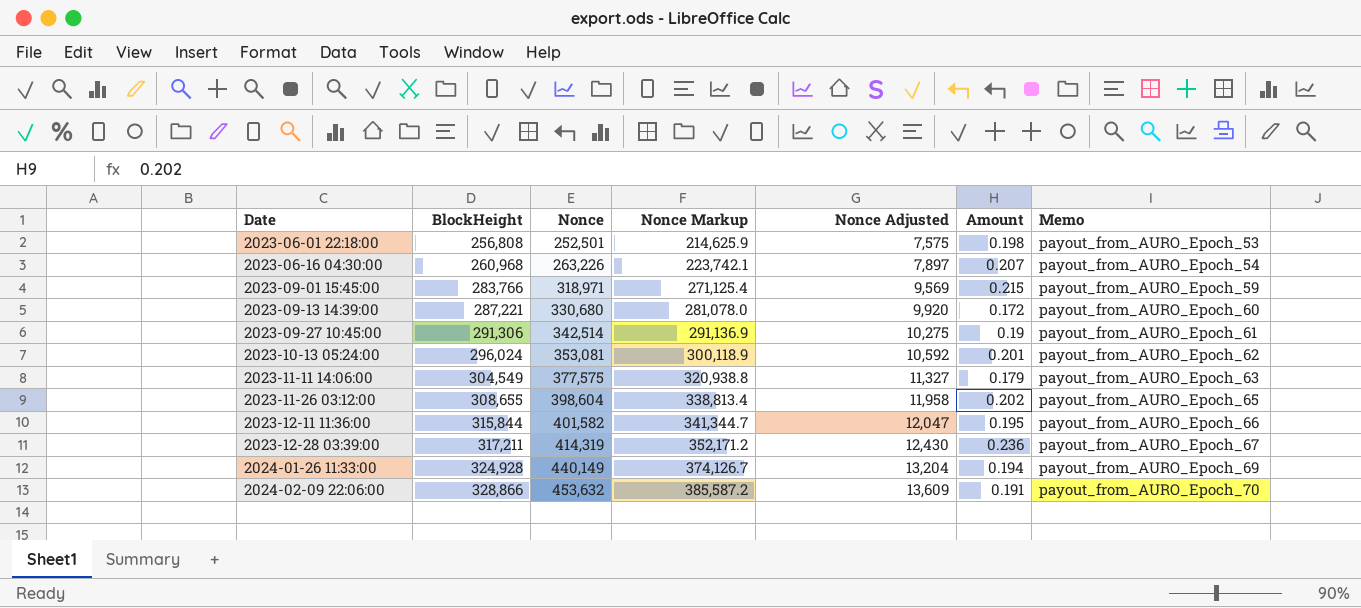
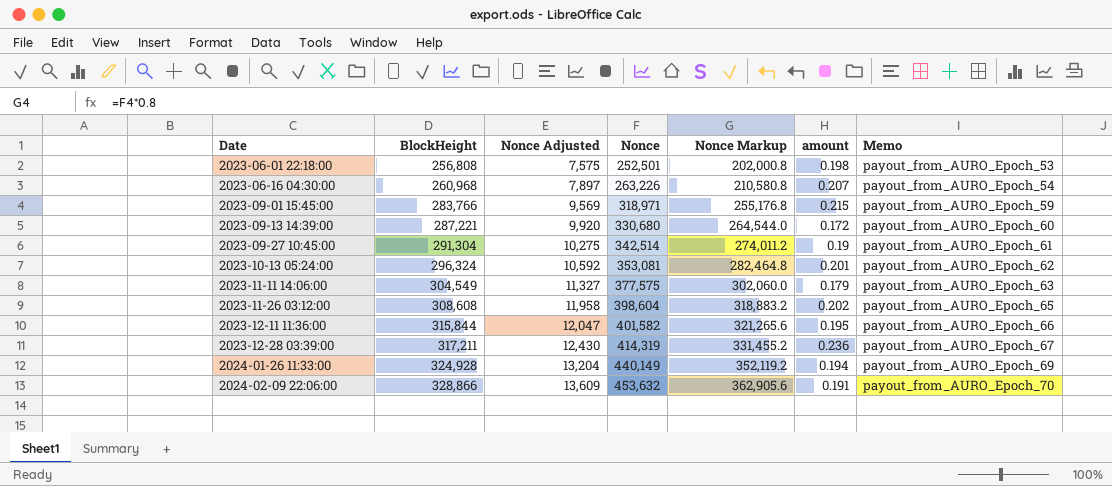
column Nonce Adjusted | position: 5 -> 3
column Nonce Markup | formula: [Nonce] * 0.85 -> [Nonce] * 0.8
column name: Amount -> amount
2023-09-27 10:45:00 | BlockHeight: 291,306 -> 291,304
2023-10-13 05:24:00 | BlockHeight: 296,024 -> 296,324
2023-11-26 03:12:00 | BlockHeight: 308,655 -> 308,608

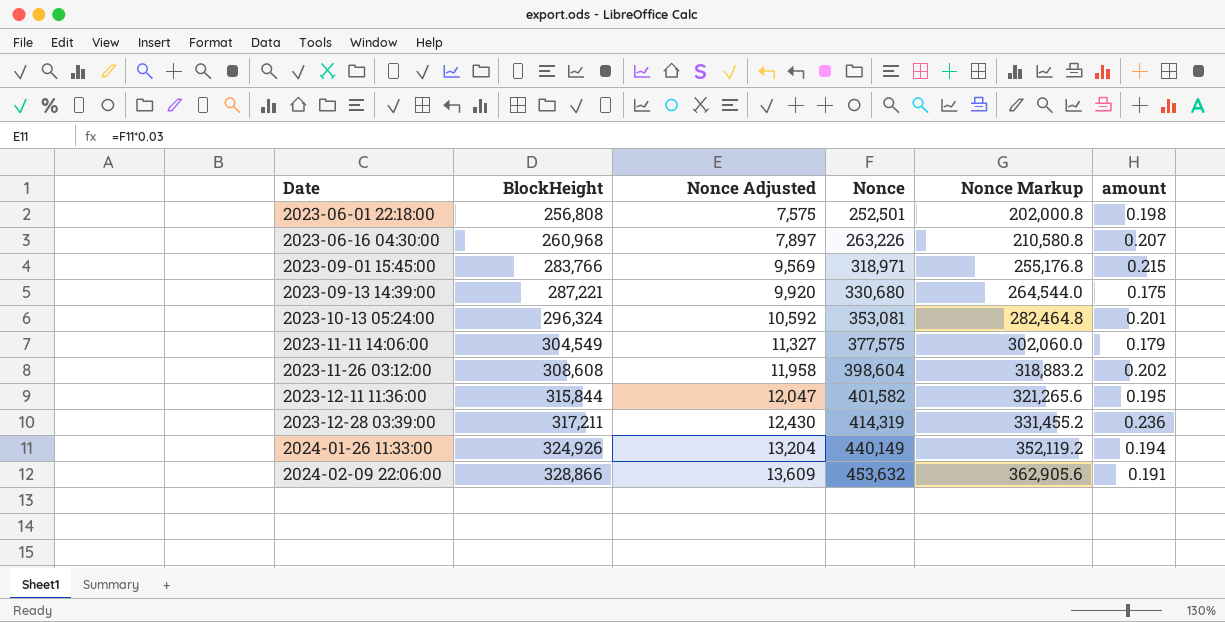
column Memo | position: 7 -> none
row 2023-09-27 10:45:00: 291,304 | 10,275 | 342,514 | 274,011.2 | 0.19 | payout_from_AURO_Epoch_61 -> none
2023-09-13 14:39:00 | amount: 0.172 -> 0.175
2024-01-26 11:33:00 | BlockHeight: 324,928 -> 324,926

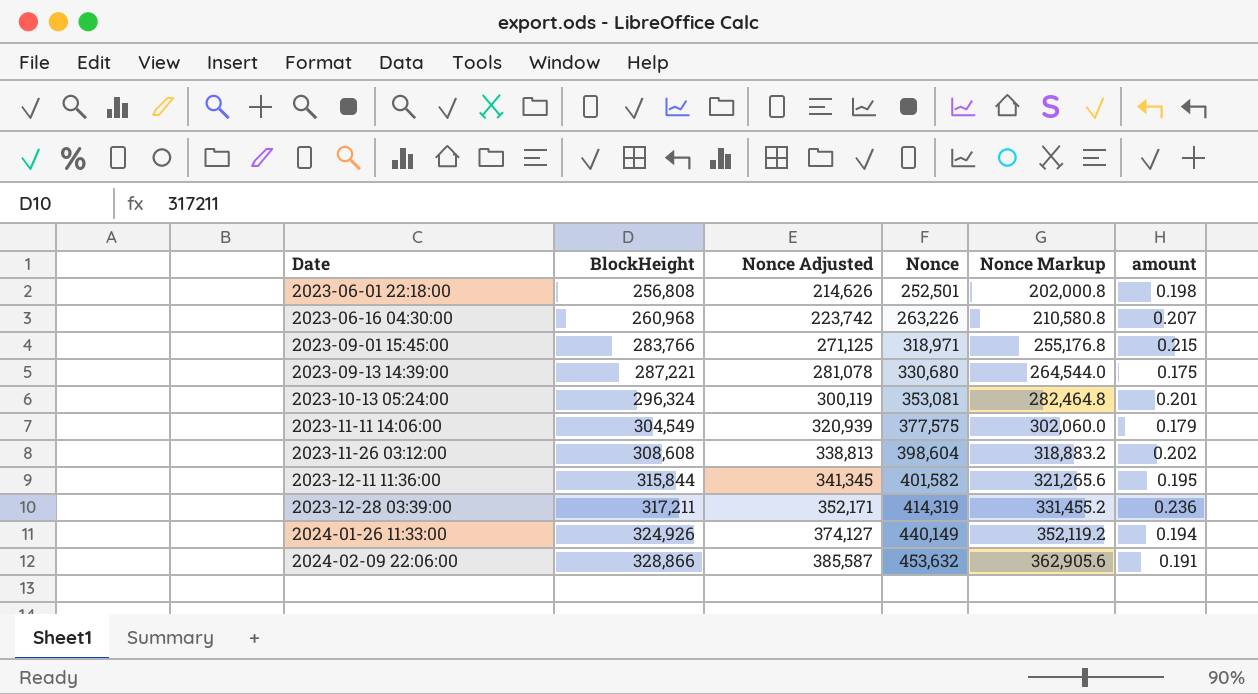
column Nonce Adjusted | formula: [Nonce] * 0.03 -> [Nonce] * 0.85

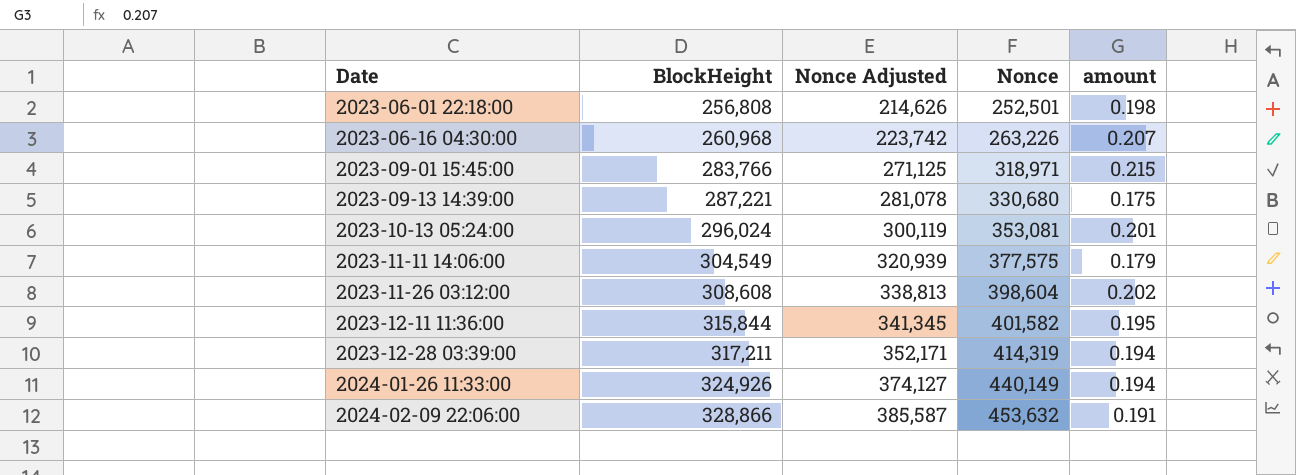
column Nonce Markup | formula: [Nonce] * 0.8 -> none
2023-10-13 05:24:00 | BlockHeight: 296,324 -> 296,024
2023-12-28 03:39:00 | amount: 0.236 -> 0.194

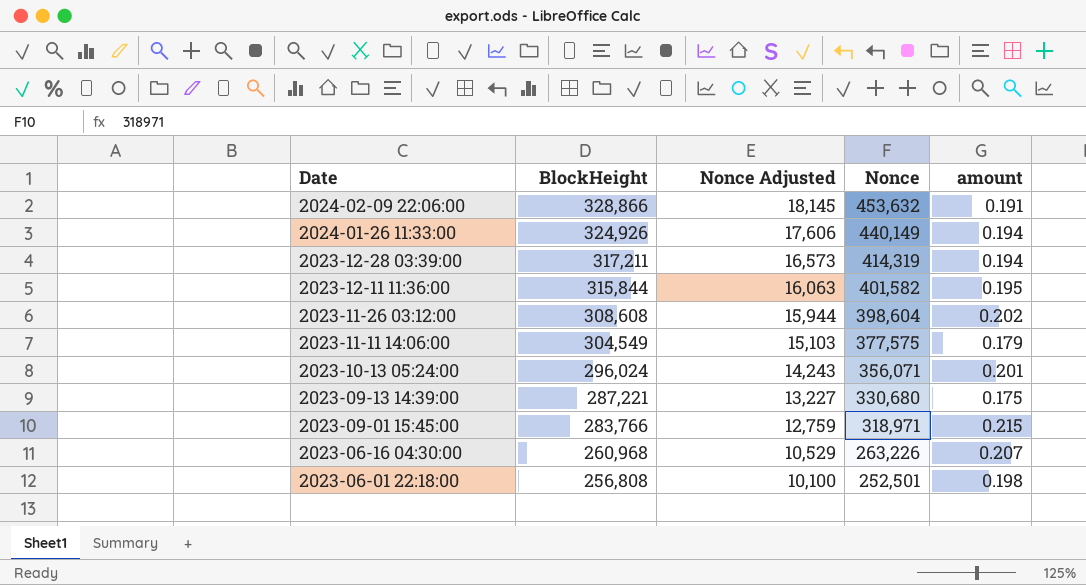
row order: Date ascending -> Date descending
column Nonce Adjusted | formula: [Nonce] * 0.85 -> [Nonce] * 0.04
2023-10-13 05:24:00 | Nonce: 353,081 -> 356,071

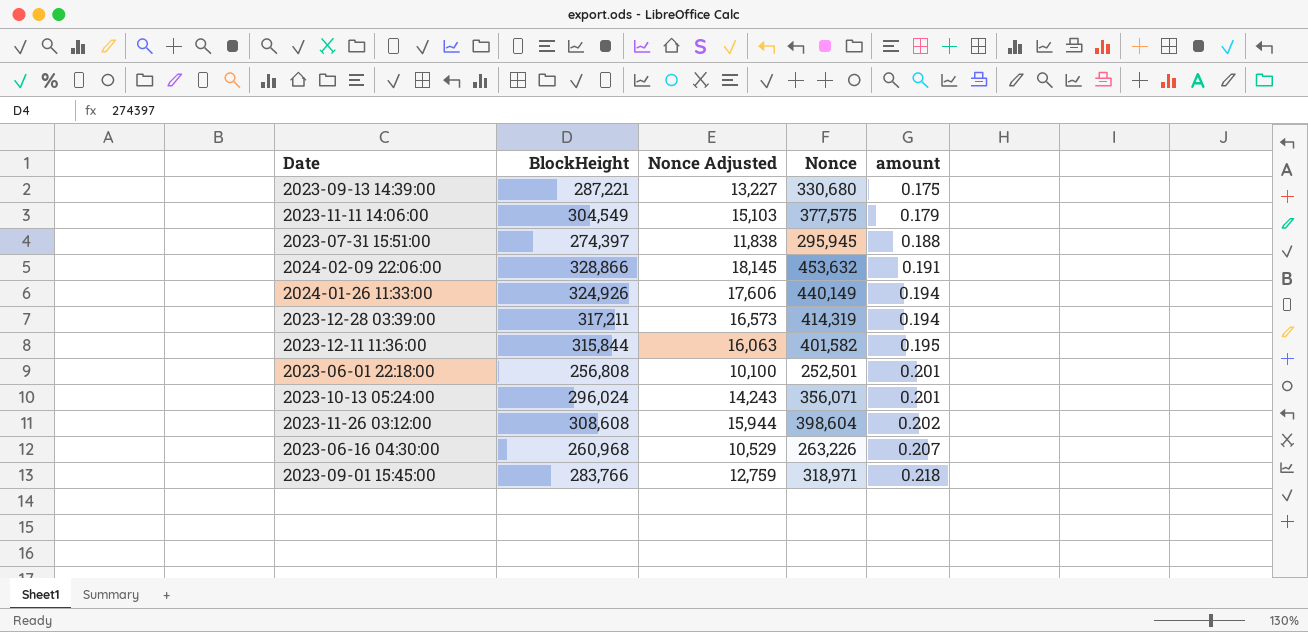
row order: Date descending -> amount ascending
row 2023-07-31 15:51:00: none -> 274,397 | 11,838 | 295,945 | 0.188
2023-06-01 22:18:00 | amount: 0.198 -> 0.201
2023-09-01 15:45:00 | amount: 0.215 -> 0.218

